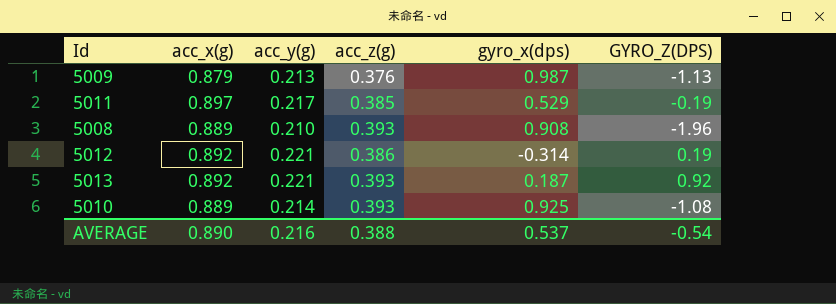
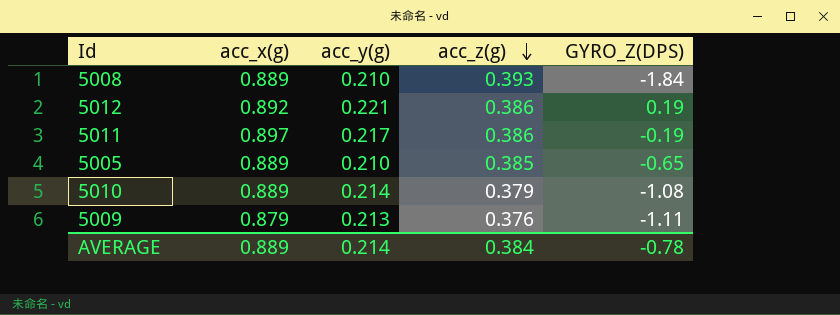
row order: none -> acc_z(g) descending
column gyro_x(dps) | position: 5 -> none
row 5013: 0.892 | 0.221 | 0.393 | 0.187 | 0.92 -> none
5008 | GYRO_Z(DPS): -1.96 -> -1.84
5011 | acc_z(g): 0.385 -> 0.386
row 5005: none -> 0.889 | 0.210 | 0.385 | -0.65
5010 | acc_z(g): 0.393 -> 0.379
5009 | GYRO_Z(DPS): -1.13 -> -1.11
AVERAGE | acc_x(g): 0.890 -> 0.889
AVERAGE | acc_y(g): 0.216 -> 0.214
AVERAGE | acc_z(g): 0.388 -> 0.384
AVERAGE | GYRO_Z(DPS): -0.54 -> -0.78

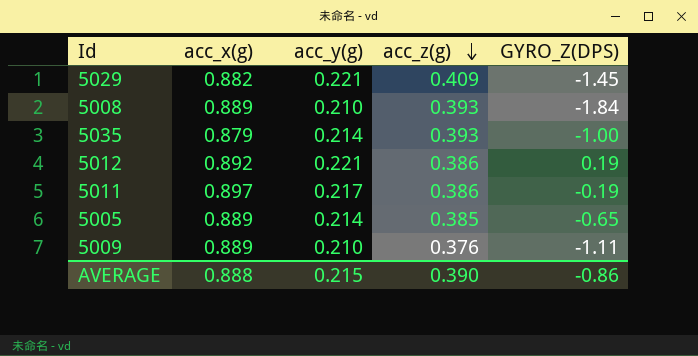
row 5010: 0.889 | 0.214 | 0.379 | -1.08 -> none
row 5029: none -> 0.882 | 0.221 | 0.409 | -1.45
row 5035: none -> 0.879 | 0.214 | 0.393 | -1.00
5005 | acc_y(g): 0.210 -> 0.214
5009 | acc_x(g): 0.879 -> 0.889
5009 | acc_y(g): 0.213 -> 0.210
AVERAGE | acc_x(g): 0.889 -> 0.888
AVERAGE | acc_y(g): 0.214 -> 0.215
AVERAGE | acc_z(g): 0.384 -> 0.390
AVERAGE | GYRO_Z(DPS): -0.78 -> -0.86

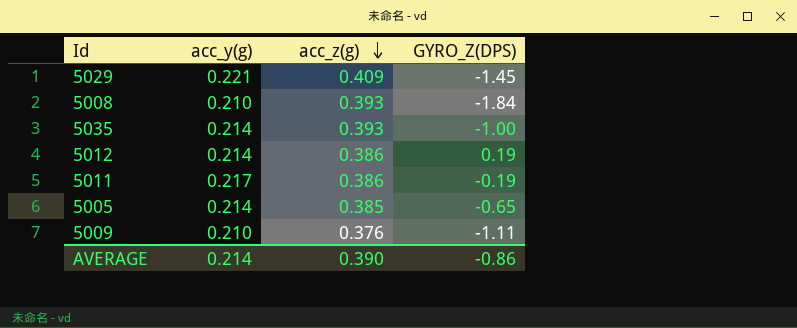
column acc_x(g) | position: 2 -> none
5012 | acc_y(g): 0.221 -> 0.214
AVERAGE | acc_y(g): 0.215 -> 0.214

